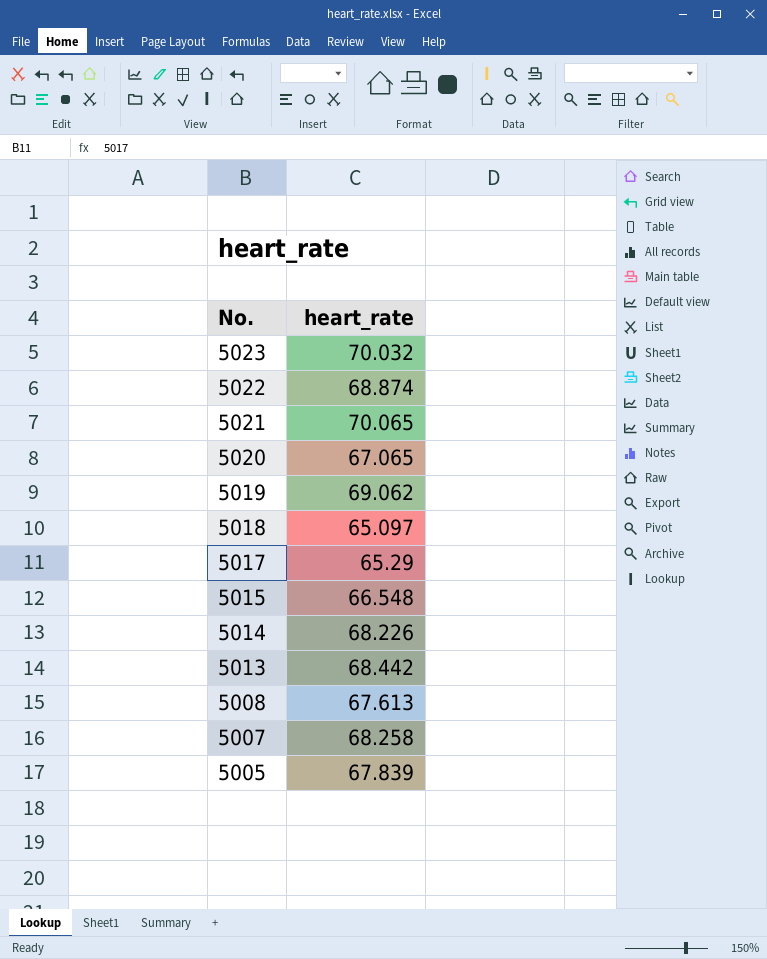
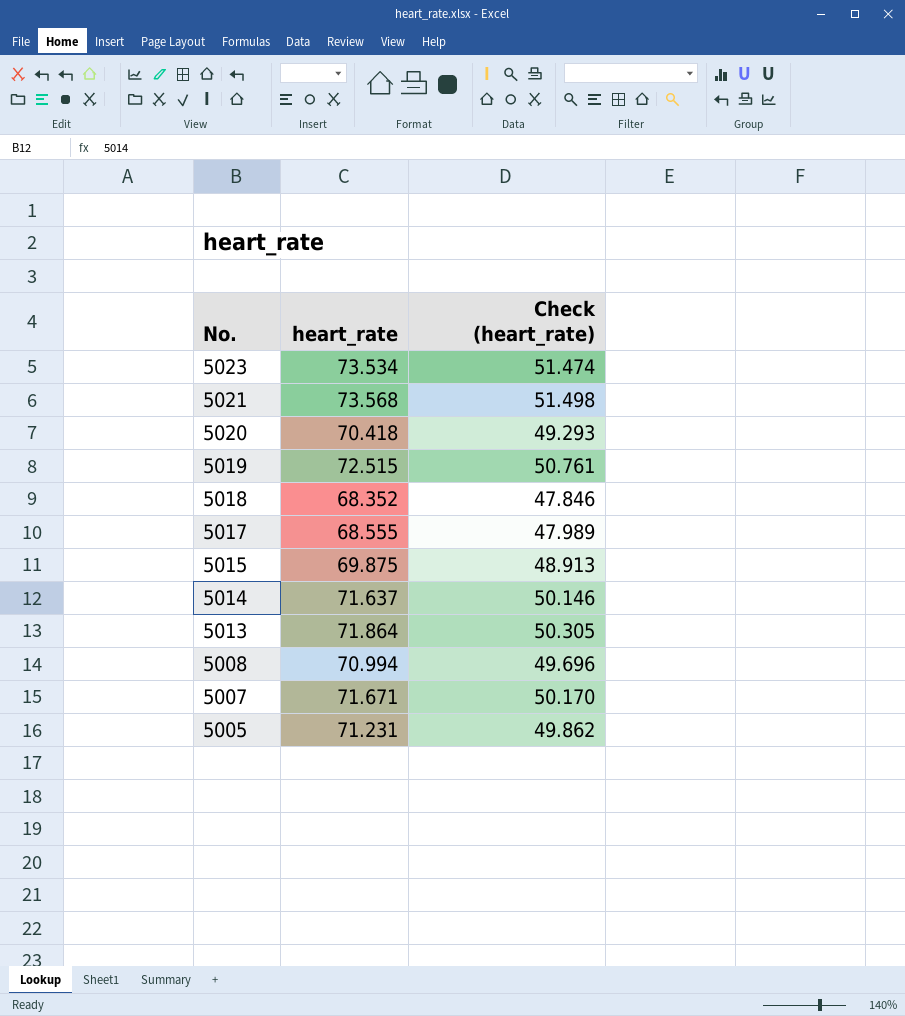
column Check (heart_rate) | formula: none -> [heart_rate] * 0.7
row 5022: 68.874 -> none
5023 | heart_rate: 70.032 -> 73.534
5021 | heart_rate: 70.065 -> 73.568
5020 | heart_rate: 67.065 -> 70.418
5019 | heart_rate: 69.062 -> 72.515
5018 | heart_rate: 65.097 -> 68.352
5017 | heart_rate: 65.29 -> 68.555
5015 | heart_rate: 66.548 -> 69.875
5014 | heart_rate: 68.226 -> 71.637
5013 | heart_rate: 68.442 -> 71.864
5008 | heart_rate: 67.613 -> 70.994
5007 | heart_rate: 68.258 -> 71.671
5005 | heart_rate: 67.839 -> 71.231

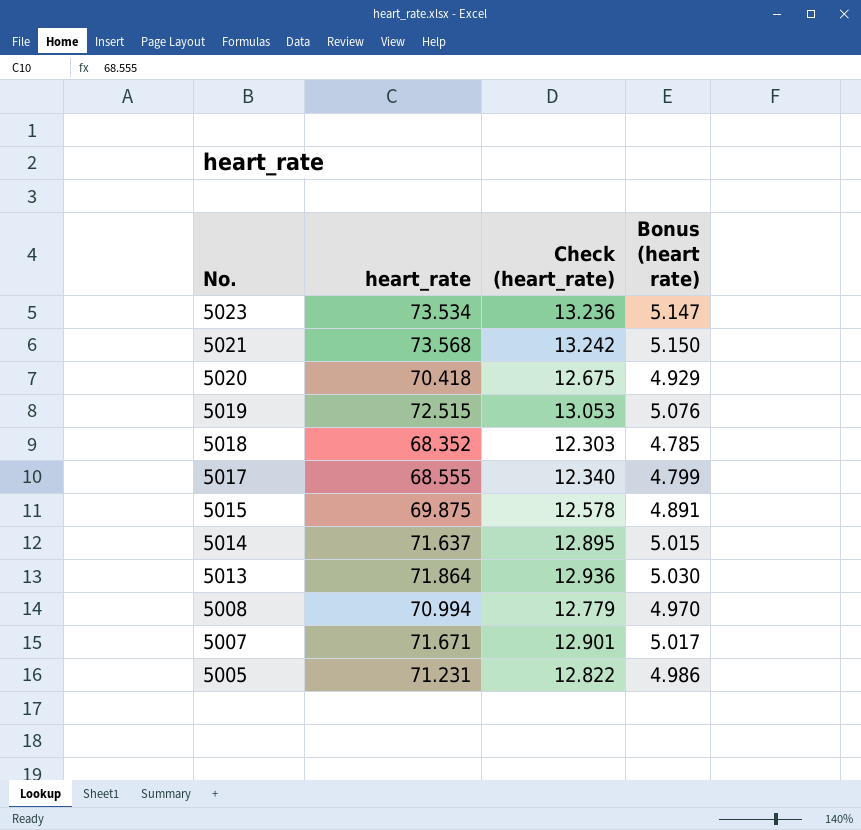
column Check (heart_rate) | formula: [heart_rate] * 0.7 -> [heart_rate] * 0.18
column Bonus (heart rate) | formula: none -> [heart_rate] * 0.07

